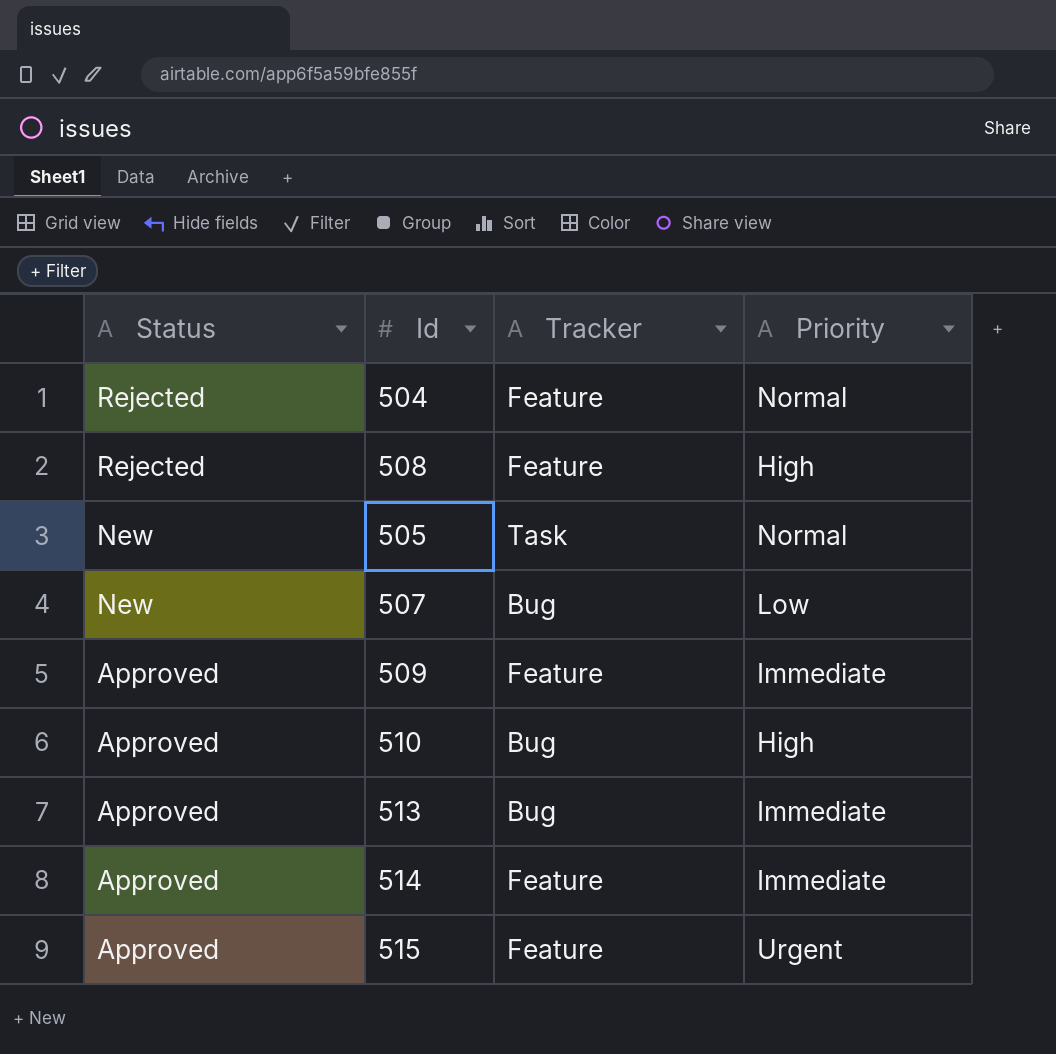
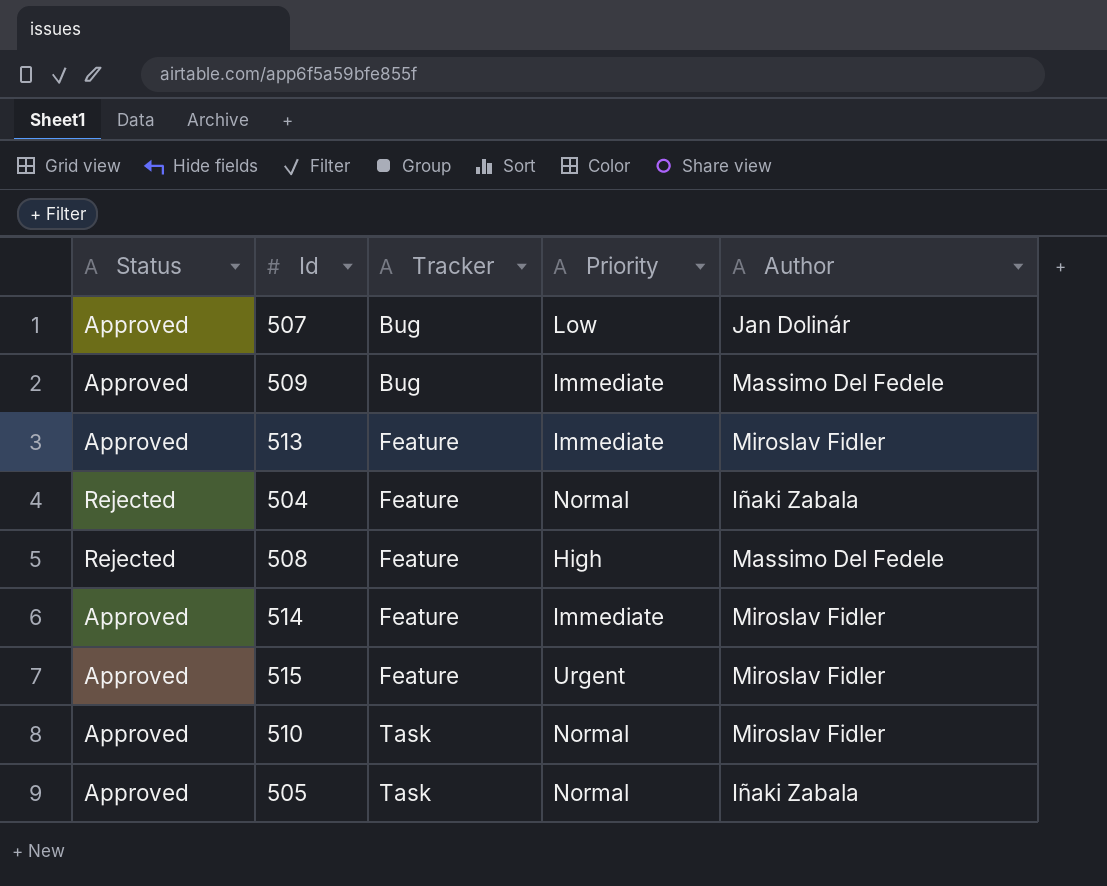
row order: Status descending -> Tracker ascending
column Author | position: none -> 5
507 | Status: New -> Approved
509 | Tracker: Feature -> Bug
513 | Tracker: Bug -> Feature
510 | Tracker: Bug -> Task
510 | Priority: High -> Normal
505 | Status: New -> Approved

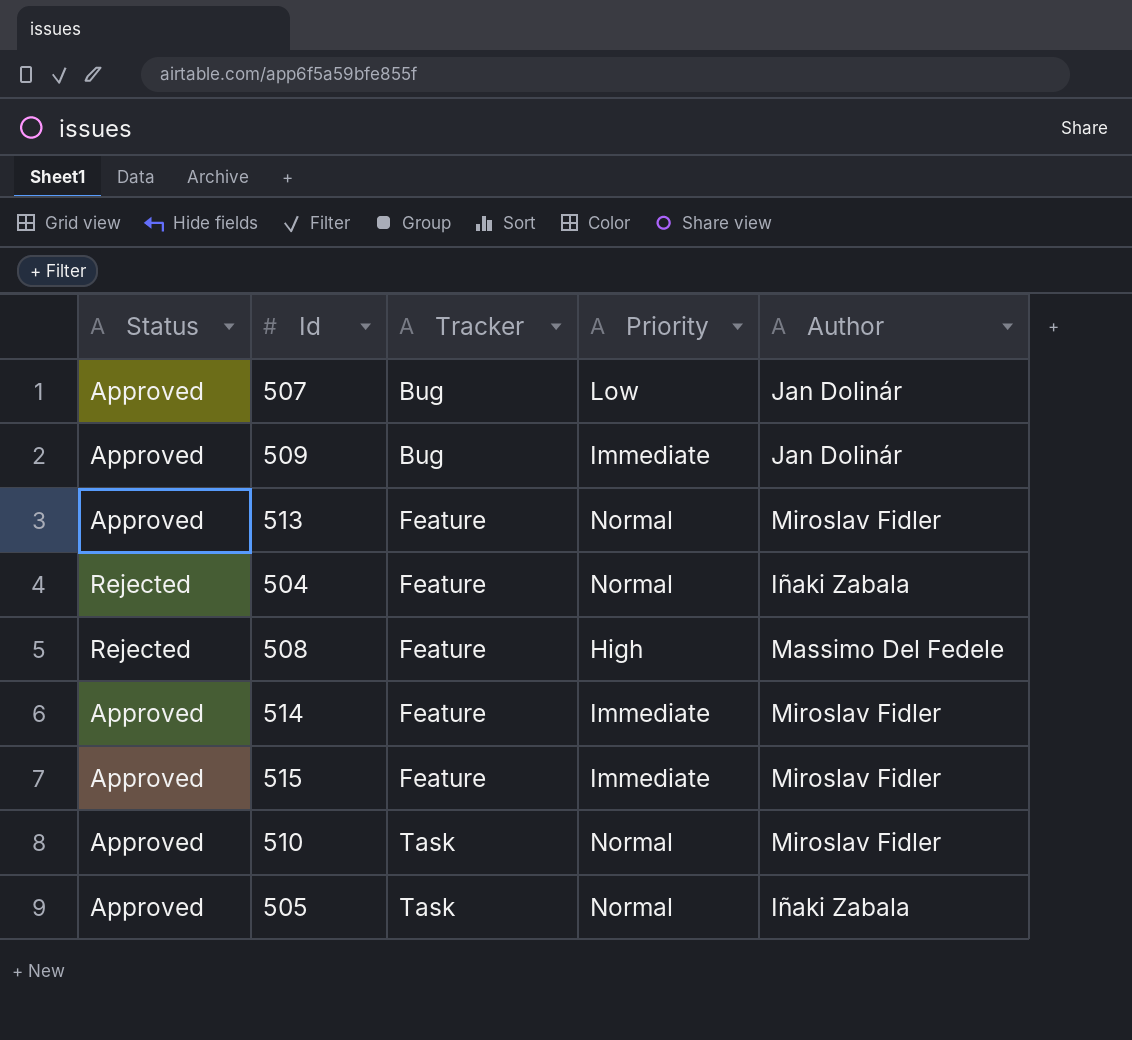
509 | Author: Massimo Del Fedele -> Jan Dolinár
513 | Priority: Immediate -> Normal
515 | Priority: Urgent -> Immediate

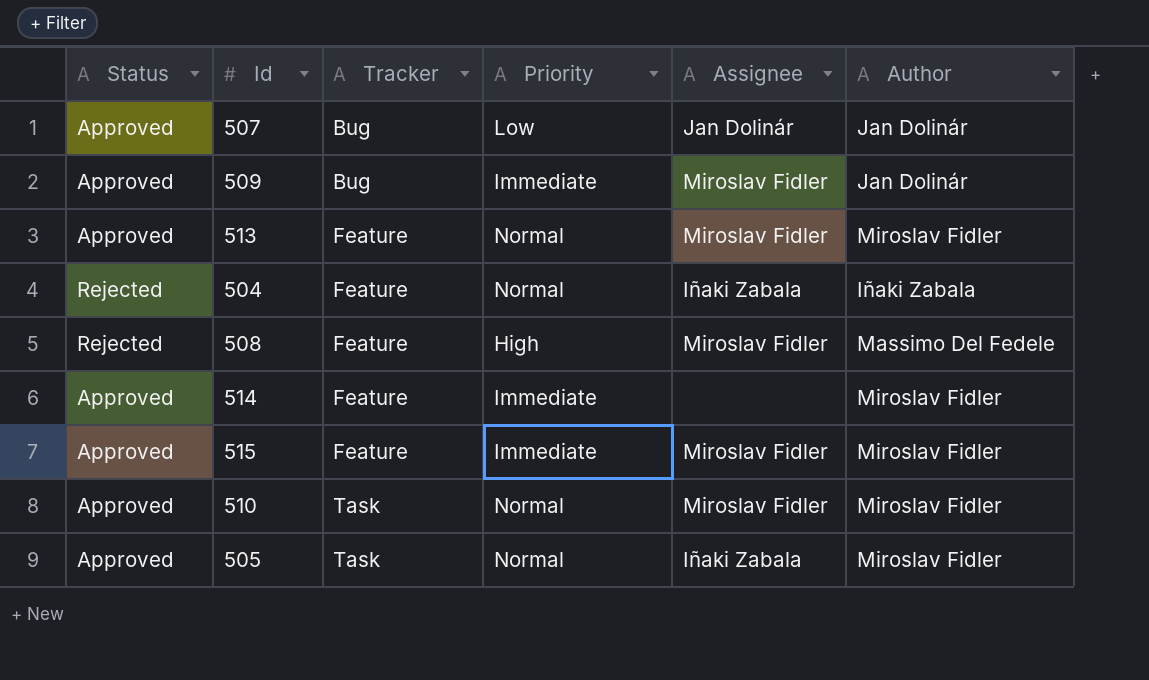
column Assignee | position: none -> 5
505 | Author: Iñaki Zabala -> Miroslav Fidler

